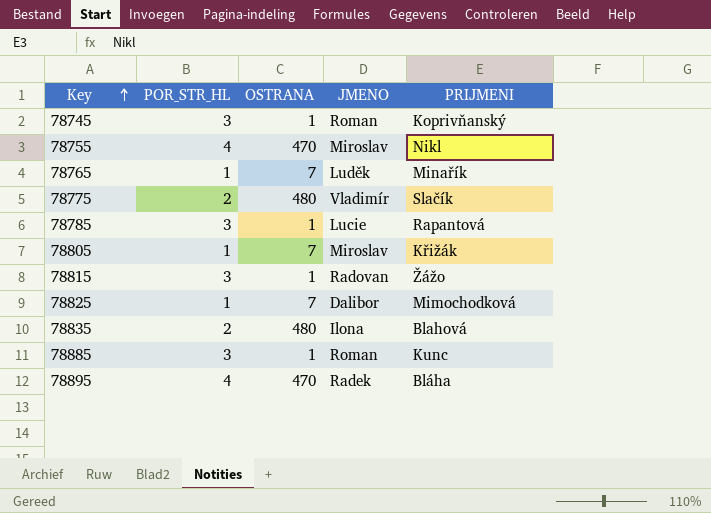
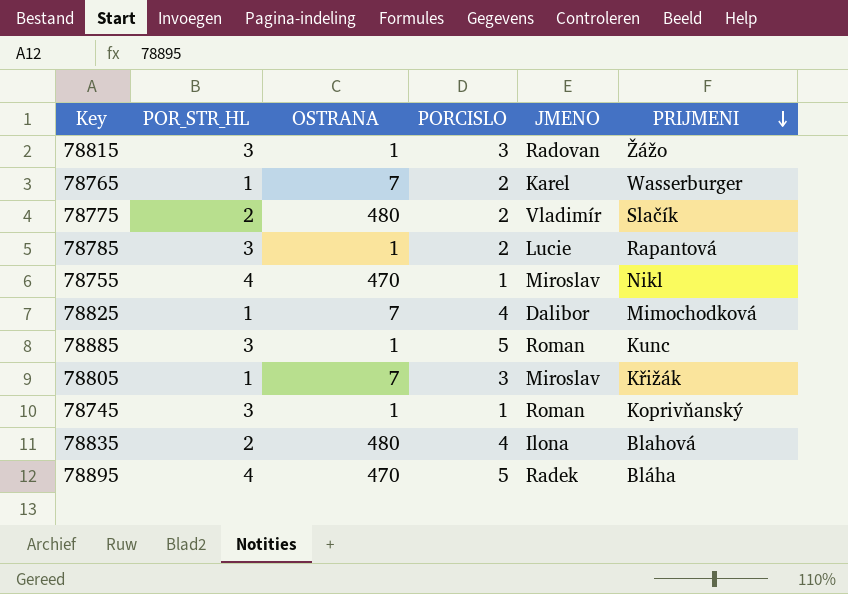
row order: Key ascending -> PRIJMENI descending
column PORCISLO | position: none -> 4
78765 | JMENO: Luděk -> Karel
78765 | PRIJMENI: Minařík -> Wasserburger

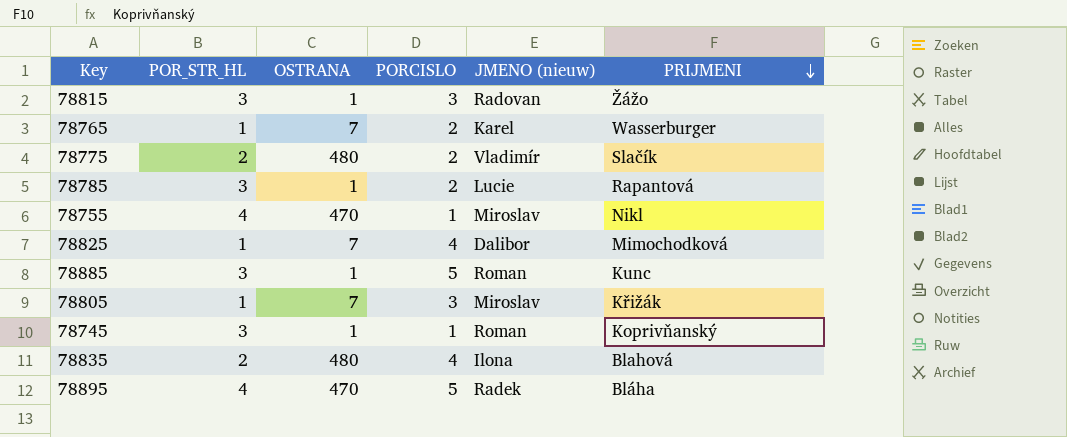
column name: JMENO -> JMENO (nieuw)

